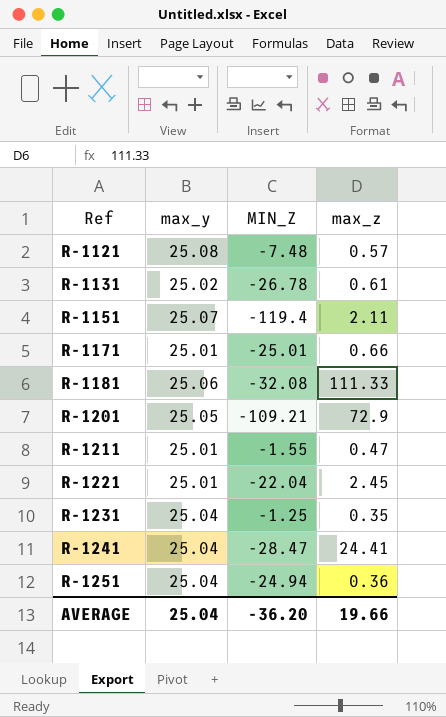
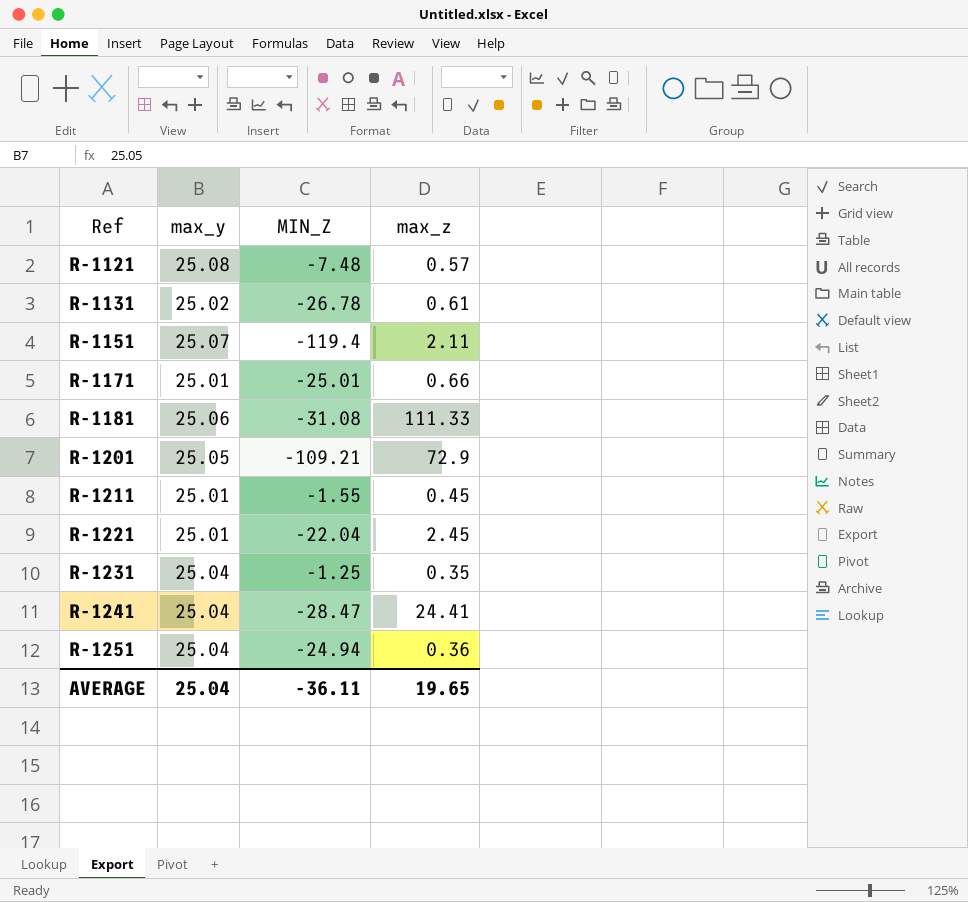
R-1181 | MIN_Z: -32.08 -> -31.08
R-1211 | max_z: 0.47 -> 0.45
AVERAGE | MIN_Z: -36.20 -> -36.11
AVERAGE | max_z: 19.66 -> 19.65

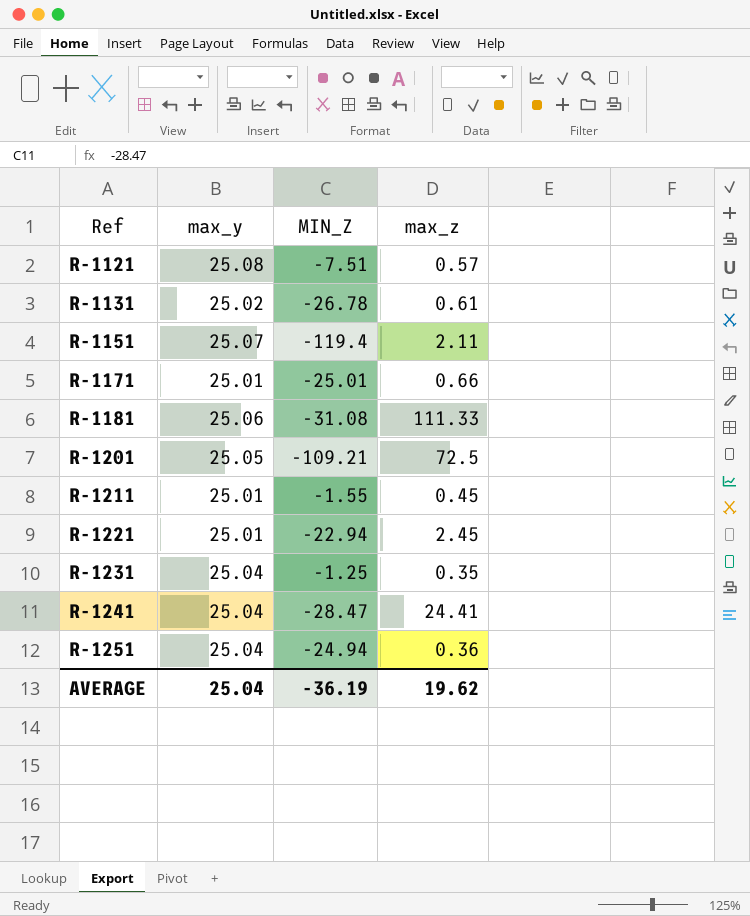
R-1121 | MIN_Z: -7.48 -> -7.51
R-1201 | max_z: 72.9 -> 72.5
R-1221 | MIN_Z: -22.04 -> -22.94
AVERAGE | MIN_Z: -36.11 -> -36.19
AVERAGE | max_z: 19.65 -> 19.62

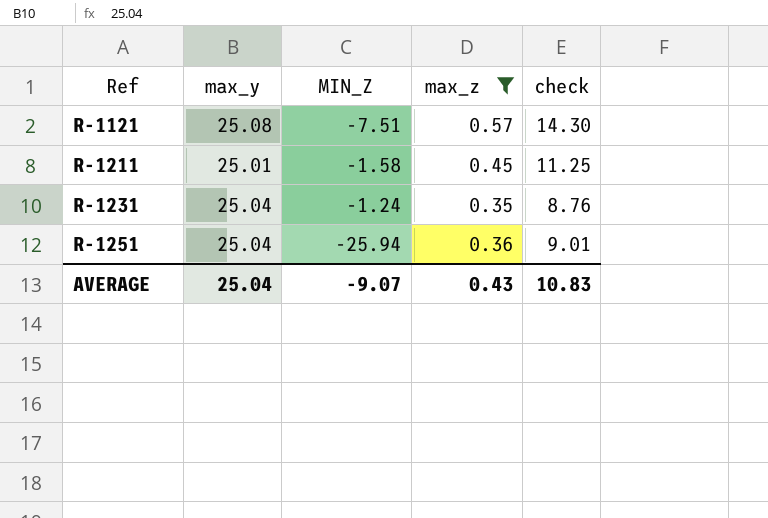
filter: none -> max_z <= 0.57
column check | formula: none -> [max_y] * [max_z]
R-1211 | MIN_Z: -1.55 -> -1.58
R-1231 | MIN_Z: -1.25 -> -1.24
R-1251 | MIN_Z: -24.94 -> -25.94
AVERAGE | MIN_Z: -36.19 -> -9.07
AVERAGE | max_z: 19.62 -> 0.43

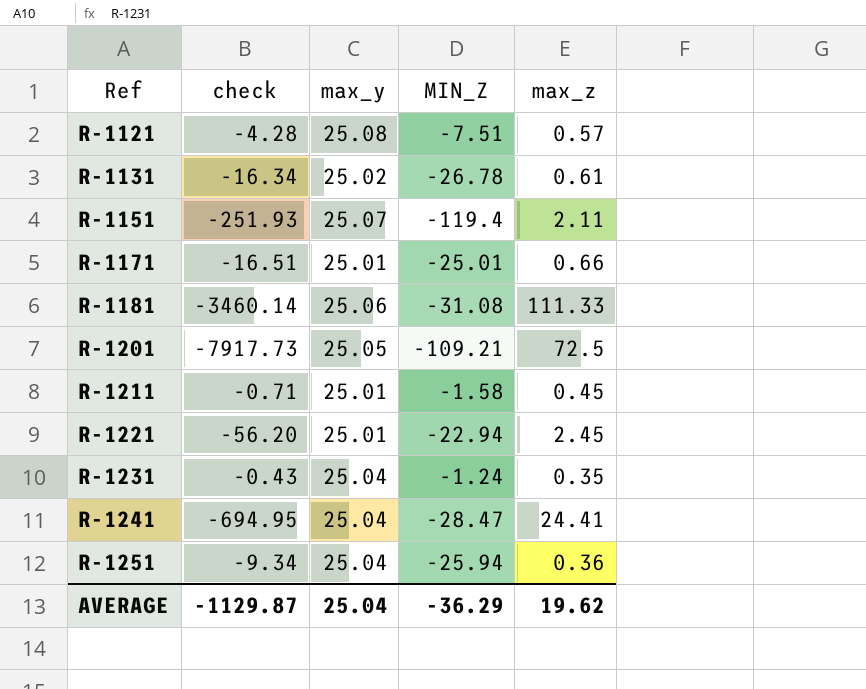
filter: max_z <= 0.57 -> none
column check | formula: [max_y] * [max_z] -> [MIN_Z] * [max_z]
column check | position: 5 -> 2
AVERAGE | check: 10.83 -> -1129.87
AVERAGE | MIN_Z: -9.07 -> -36.29
AVERAGE | max_z: 0.43 -> 19.62

